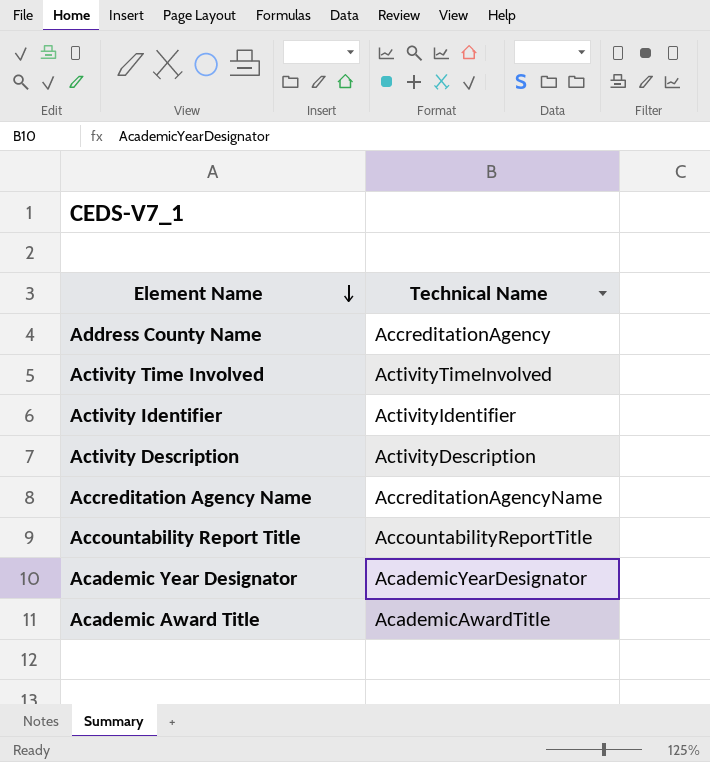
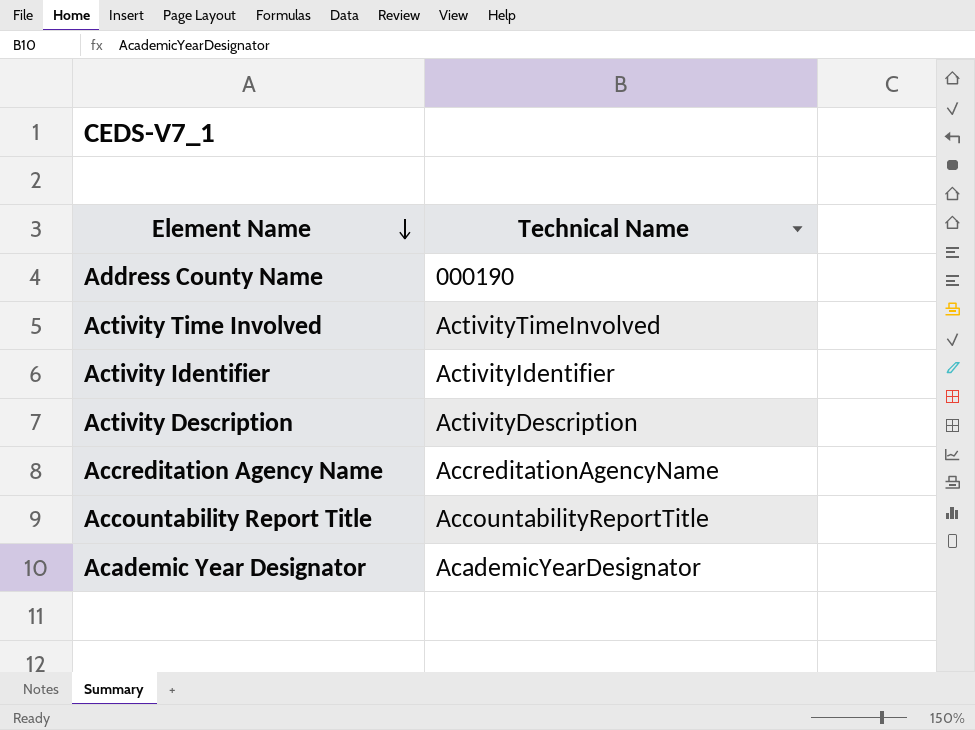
row Academic Award Title: AcademicAwardTitle -> none
Address County Name | Technical Name: AccreditationAgency -> 000190

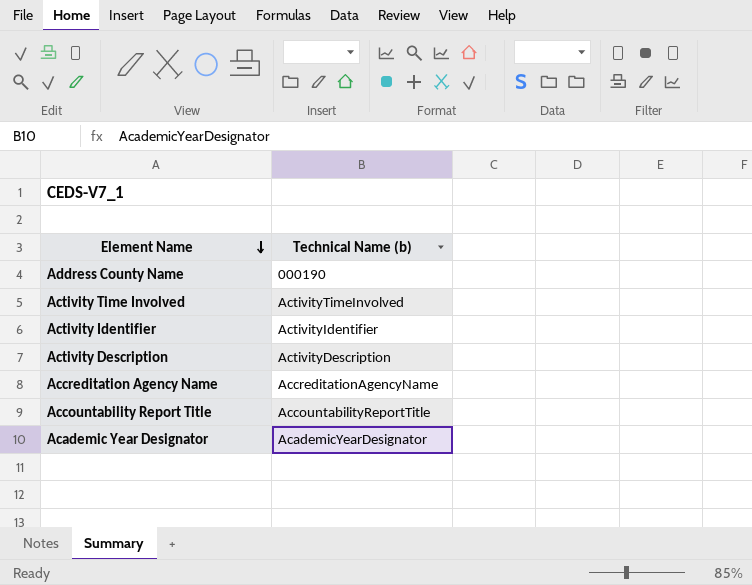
column name: Technical Name -> Technical Name (b)

